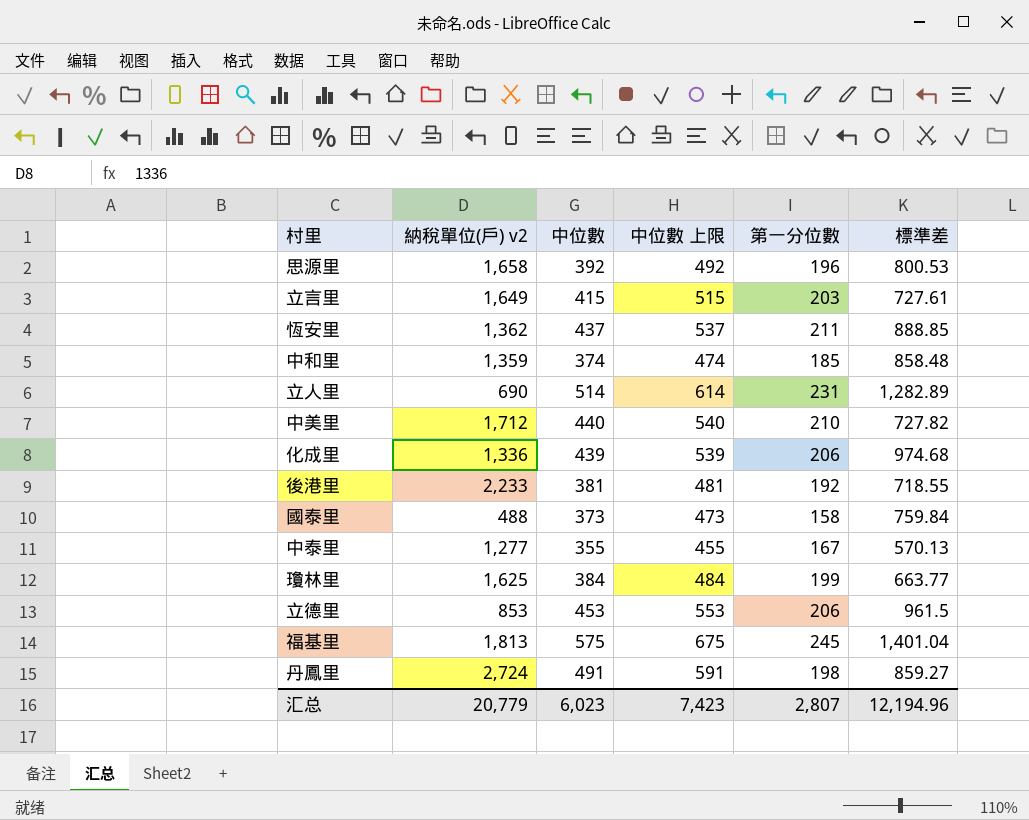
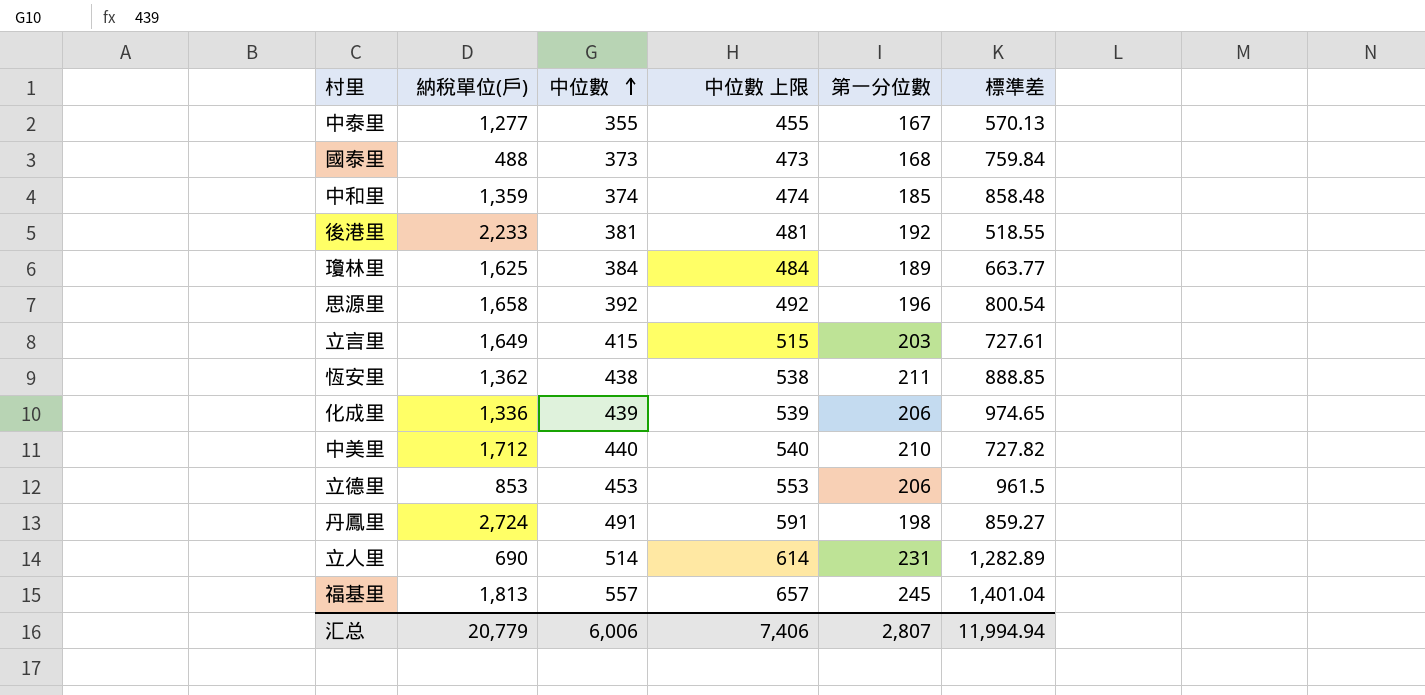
row order: none -> 中位數 ascending
column name: 納稅單位(戶) v2 -> 納稅單位(戶)
國泰里 | 第一分位數: 158 -> 168
後港里 | 標準差: 718.55 -> 518.55
瓊林里 | 第一分位數: 199 -> 189
思源里 | 標準差: 800.53 -> 800.54
恆安里 | 中位數: 437 -> 438
恆安里 | 中位數 上限: 537 -> 538
化成里 | 標準差: 974.68 -> 974.65
福基里 | 中位數: 575 -> 557
福基里 | 中位數 上限: 675 -> 657
汇总 | 中位數: 6,023 -> 6,006
汇总 | 中位數 上限: 7,423 -> 7,406
汇总 | 標準差: 12,194.96 -> 11,994.94

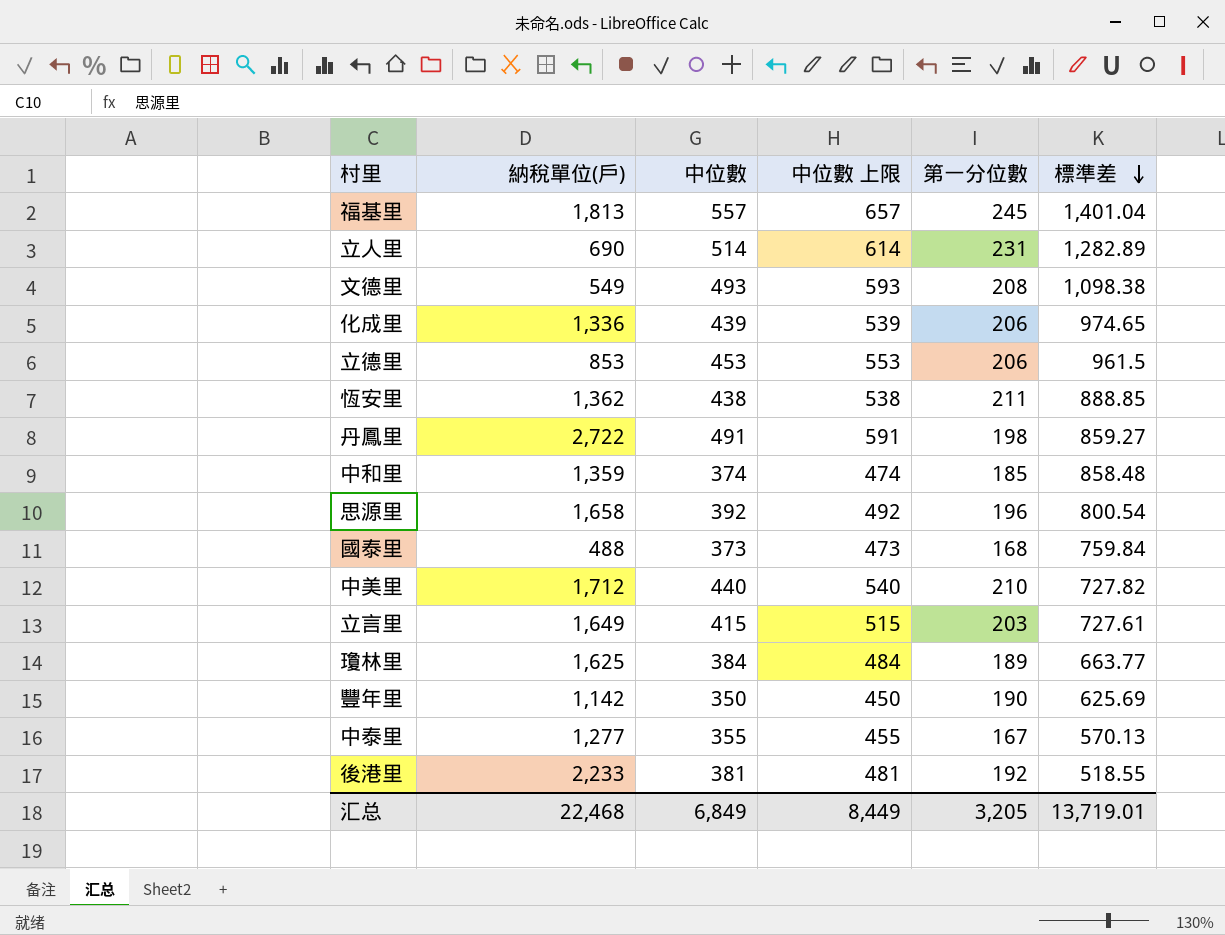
row order: 中位數 ascending -> 標準差 descending
row 文德里: none -> 549 | 493 | 593 | 208 | 1,098.38
丹鳳里 | 納稅單位(戶): 2,724 -> 2,722
row 豐年里: none -> 1,142 | 350 | 450 | 190 | 625.69
汇总 | 納稅單位(戶): 20,779 -> 22,468
汇总 | 中位數: 6,006 -> 6,849
汇总 | 中位數 上限: 7,406 -> 8,449
汇总 | 第一分位數: 2,807 -> 3,205
汇总 | 標準差: 11,994.94 -> 13,719.01

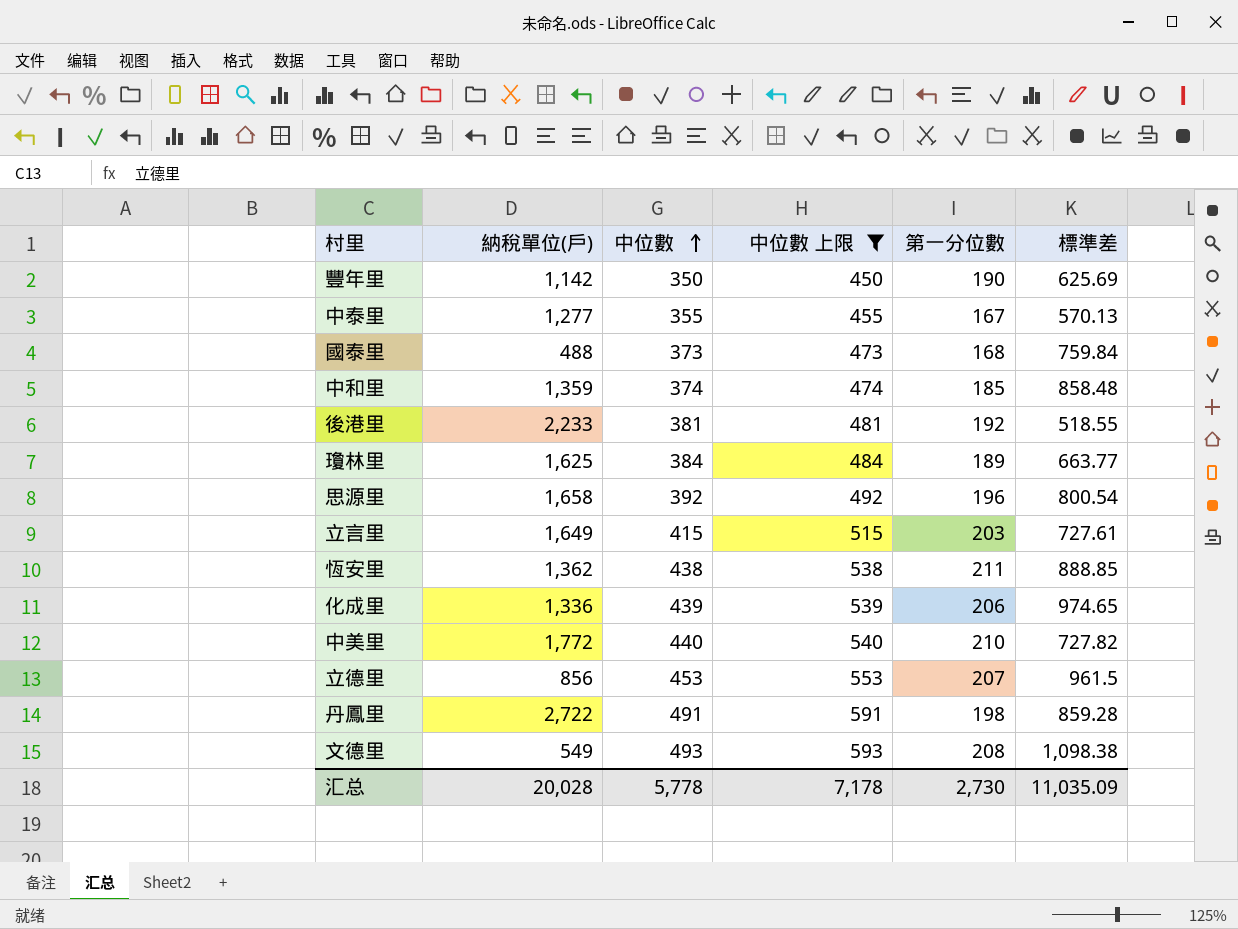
filter: none -> 中位數 上限 <= 593
row order: 標準差 descending -> 中位數 ascending
中美里 | 納稅單位(戶): 1,712 -> 1,772
立德里 | 納稅單位(戶): 853 -> 856
立德里 | 第一分位數: 206 -> 207
丹鳳里 | 標準差: 859.27 -> 859.28
汇总 | 納稅單位(戶): 22,468 -> 20,028
汇总 | 中位數: 6,849 -> 5,778
汇总 | 中位數 上限: 8,449 -> 7,178
汇总 | 第一分位數: 3,205 -> 2,730
汇总 | 標準差: 13,719.01 -> 11,035.09

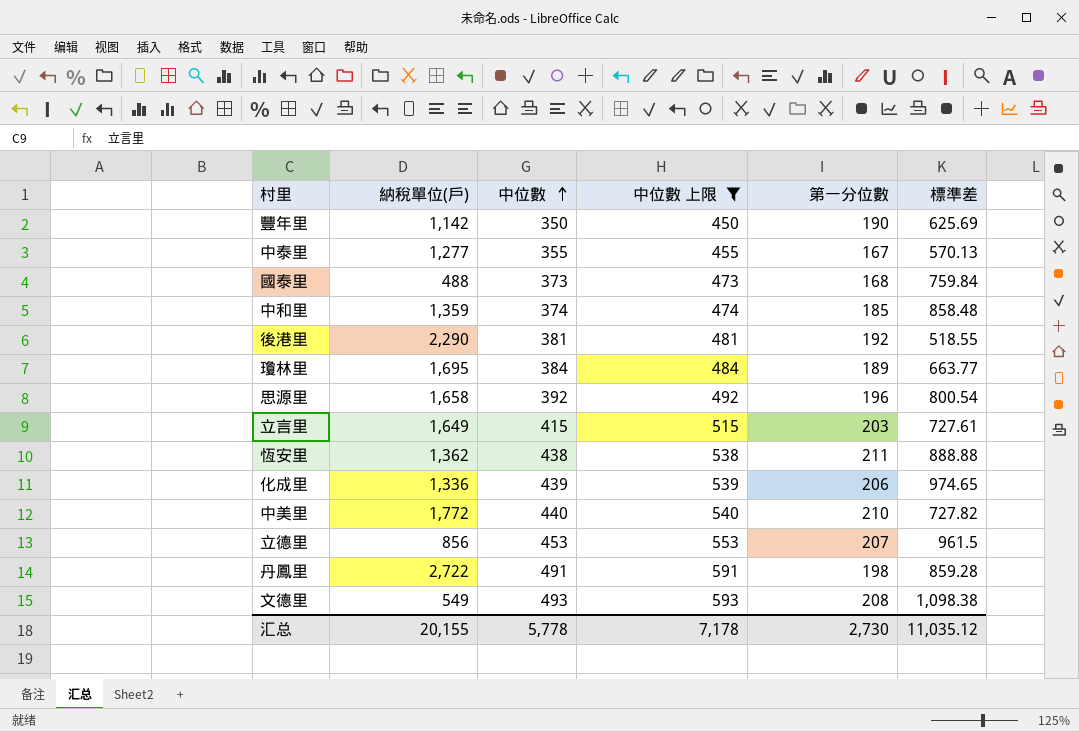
後港里 | 納稅單位(戶): 2,233 -> 2,290
瓊林里 | 納稅單位(戶): 1,625 -> 1,695
恆安里 | 標準差: 888.85 -> 888.88
汇总 | 納稅單位(戶): 20,028 -> 20,155
汇总 | 標準差: 11,035.09 -> 11,035.12

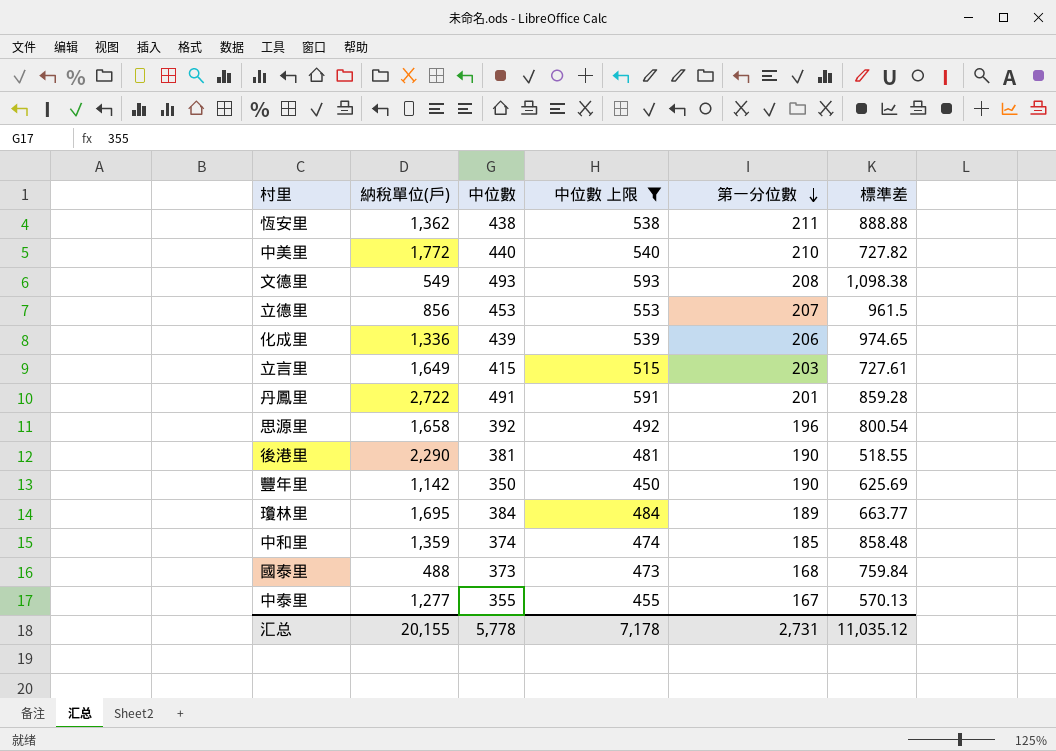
row order: 中位數 ascending -> 第一分位數 descending
丹鳳里 | 第一分位數: 198 -> 201
後港里 | 第一分位數: 192 -> 190
汇总 | 第一分位數: 2,730 -> 2,731

